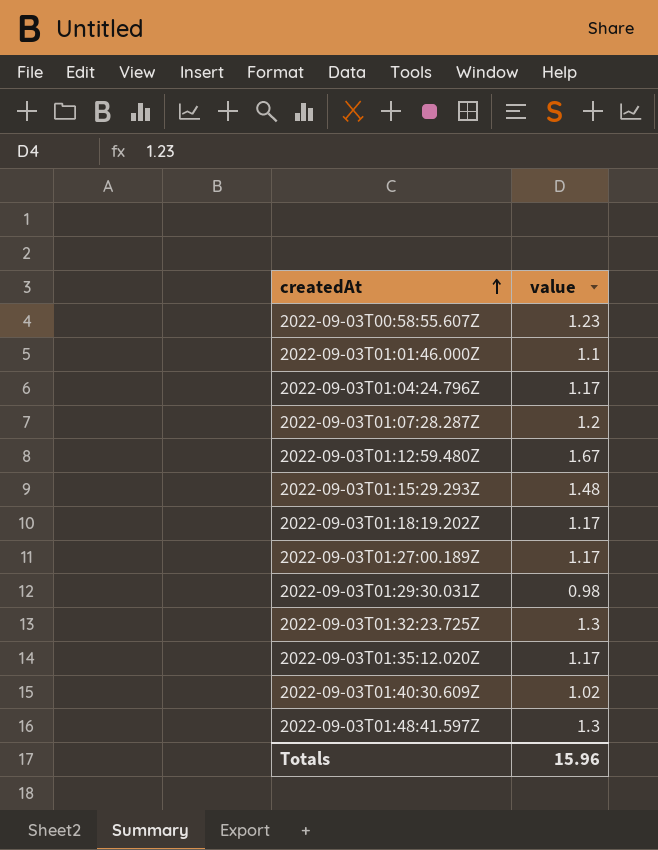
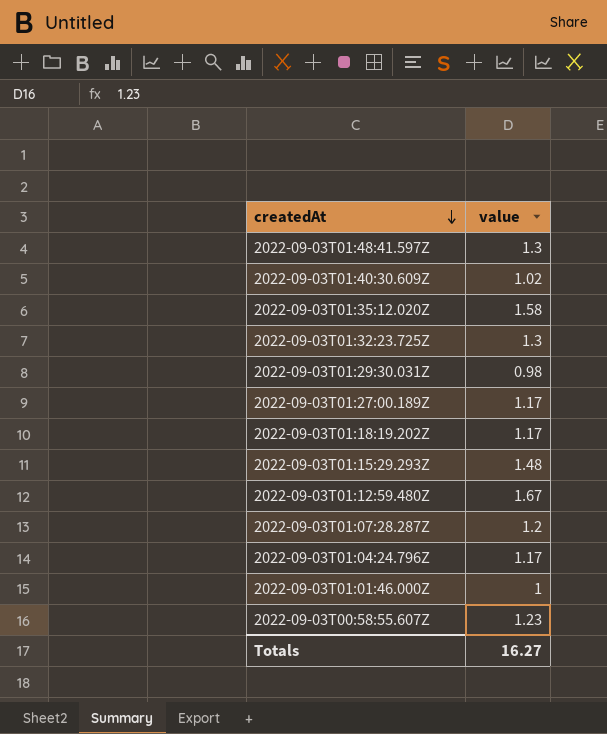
row order: createdAt ascending -> createdAt descending
2022-09-03T01:35:12.020Z | value: 1.17 -> 1.58
2022-09-03T01:01:46.000Z | value: 1.1 -> 1
Totals | value: 15.96 -> 16.27

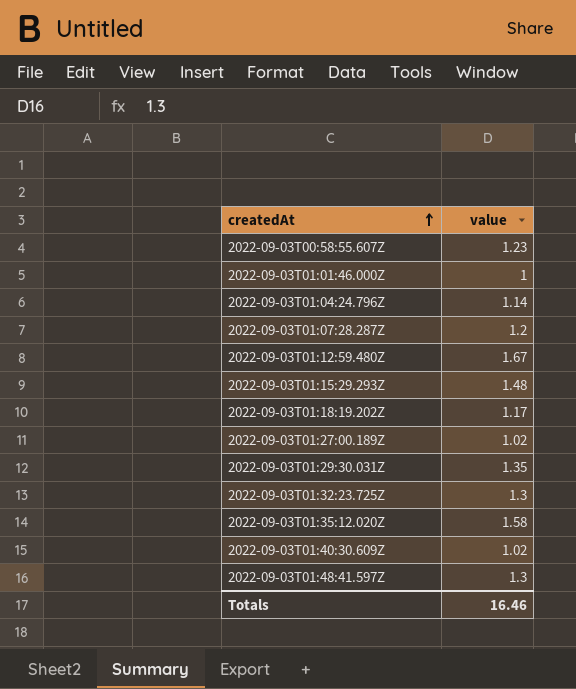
row order: createdAt descending -> createdAt ascending
2022-09-03T01:04:24.796Z | value: 1.17 -> 1.14
2022-09-03T01:27:00.189Z | value: 1.17 -> 1.02
2022-09-03T01:29:30.031Z | value: 0.98 -> 1.35
Totals | value: 16.27 -> 16.46

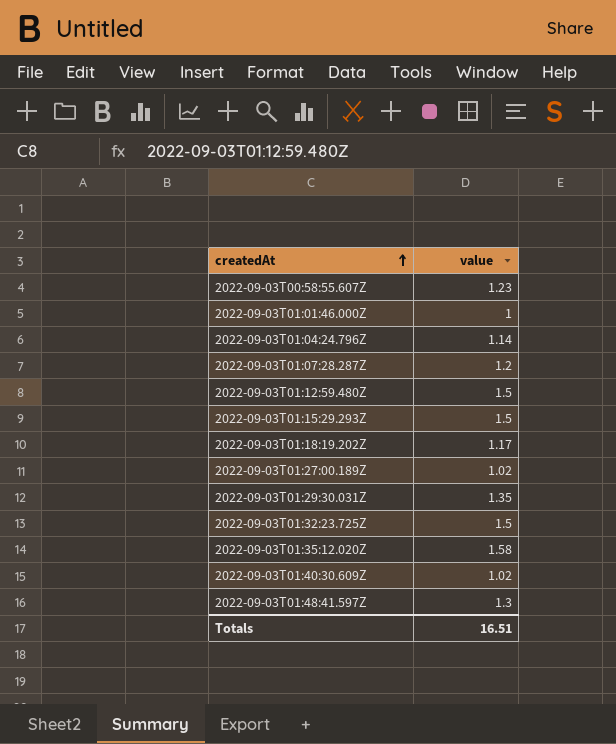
2022-09-03T01:12:59.480Z | value: 1.67 -> 1.5
2022-09-03T01:15:29.293Z | value: 1.48 -> 1.5
2022-09-03T01:32:23.725Z | value: 1.3 -> 1.5
Totals | value: 16.46 -> 16.51

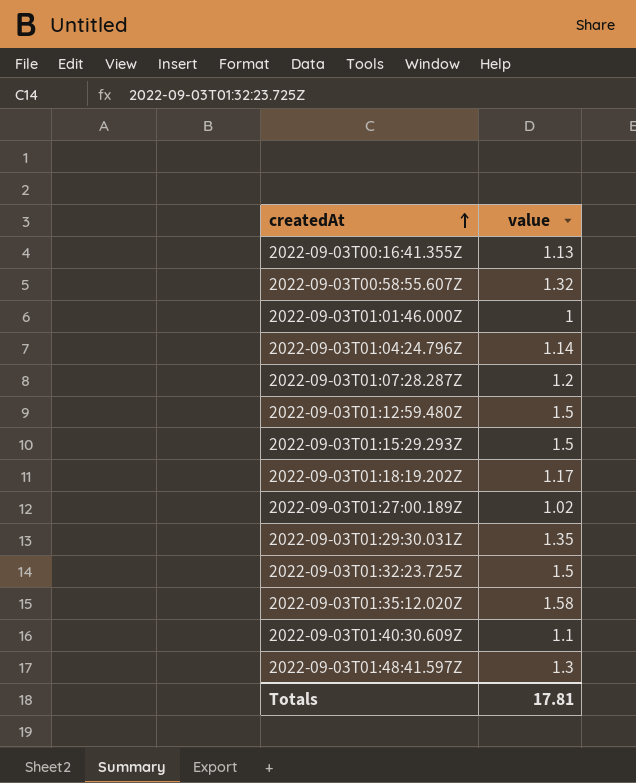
row 2022-09-03T00:16:41.355Z: none -> 1.13
2022-09-03T00:58:55.607Z | value: 1.23 -> 1.32
2022-09-03T01:40:30.609Z | value: 1.02 -> 1.1
Totals | value: 16.51 -> 17.81

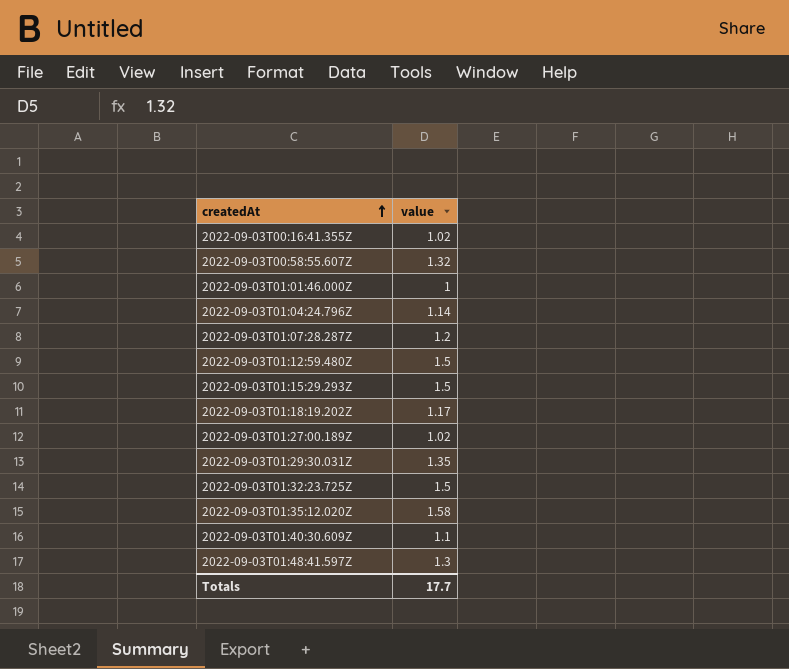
2022-09-03T00:16:41.355Z | value: 1.13 -> 1.02
Totals | value: 17.81 -> 17.7

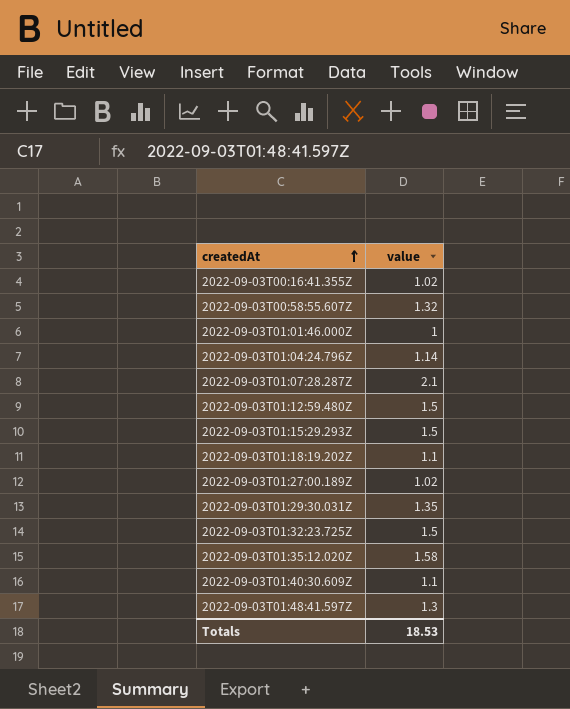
2022-09-03T01:07:28.287Z | value: 1.2 -> 2.1
2022-09-03T01:18:19.202Z | value: 1.17 -> 1.1
Totals | value: 17.7 -> 18.53

